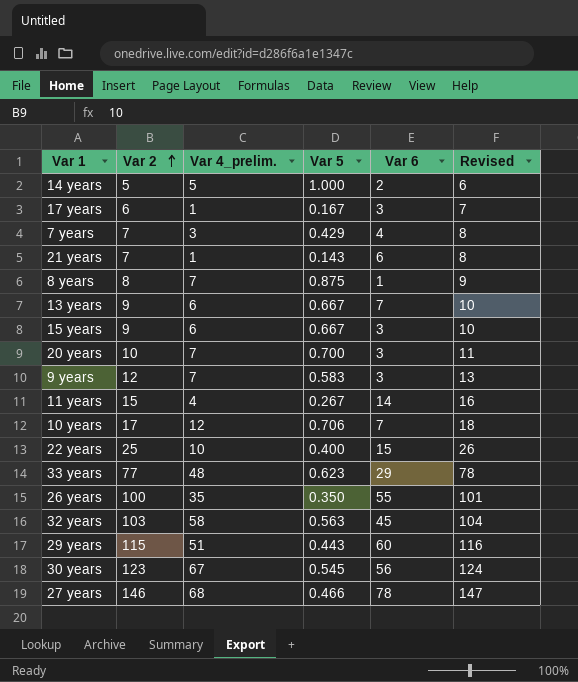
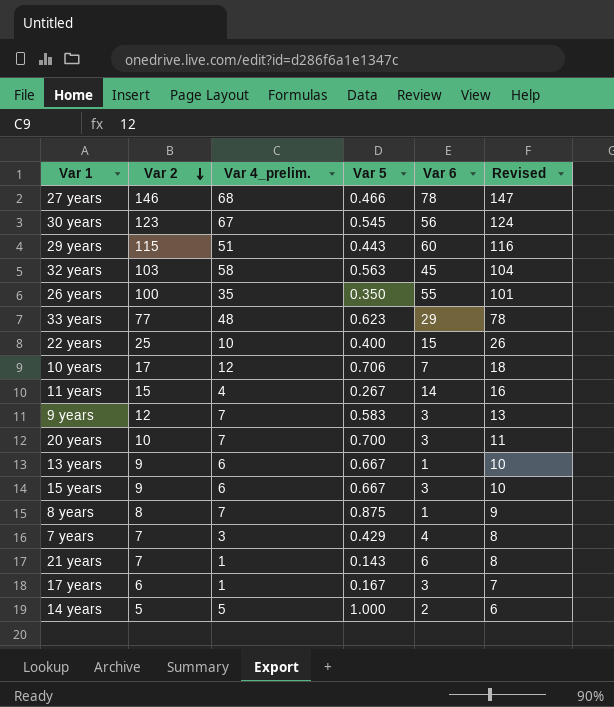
row order: Var 2 ascending -> Var 2 descending
13 years | Var 6: 7 -> 1

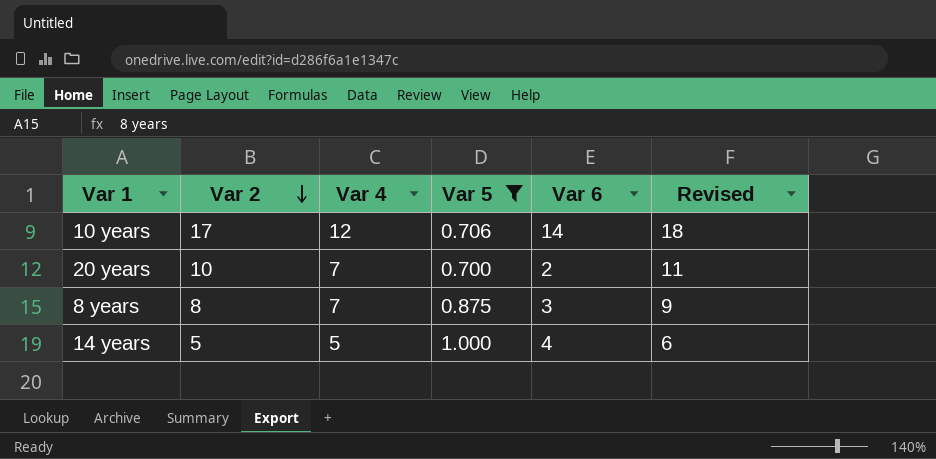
filter: none -> Var 5 >= 0.700
column name: Var 4_prelim. -> Var 4
10 years | Var 6: 7 -> 14
20 years | Var 6: 3 -> 2
8 years | Var 6: 1 -> 3
14 years | Var 6: 2 -> 4

